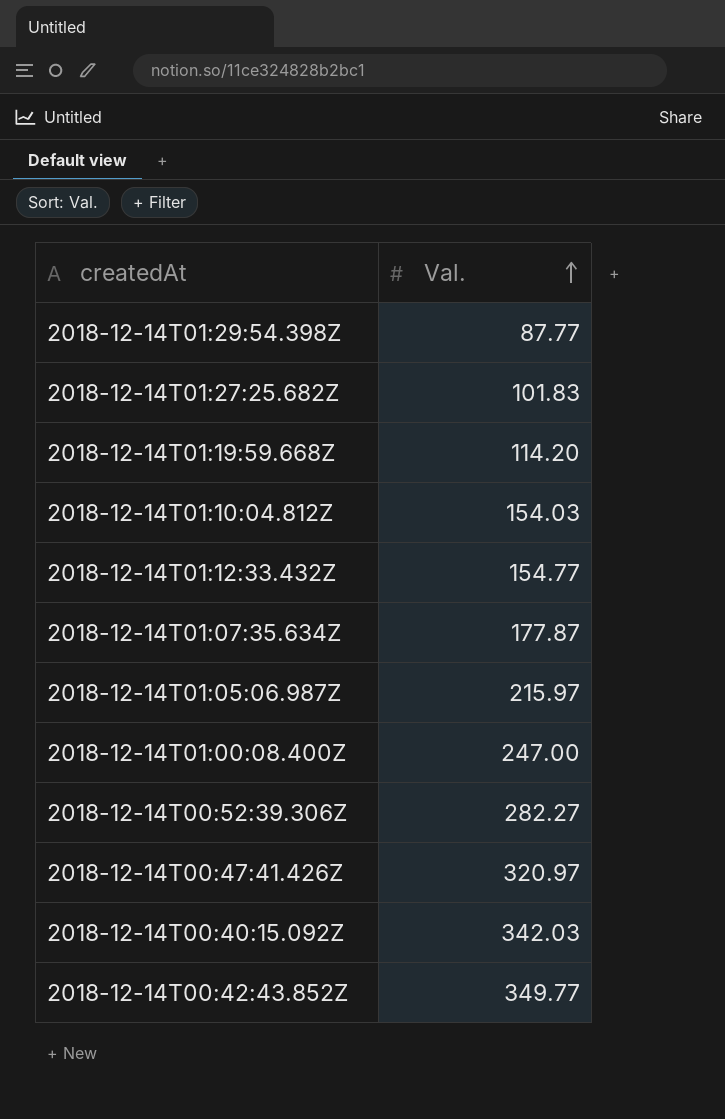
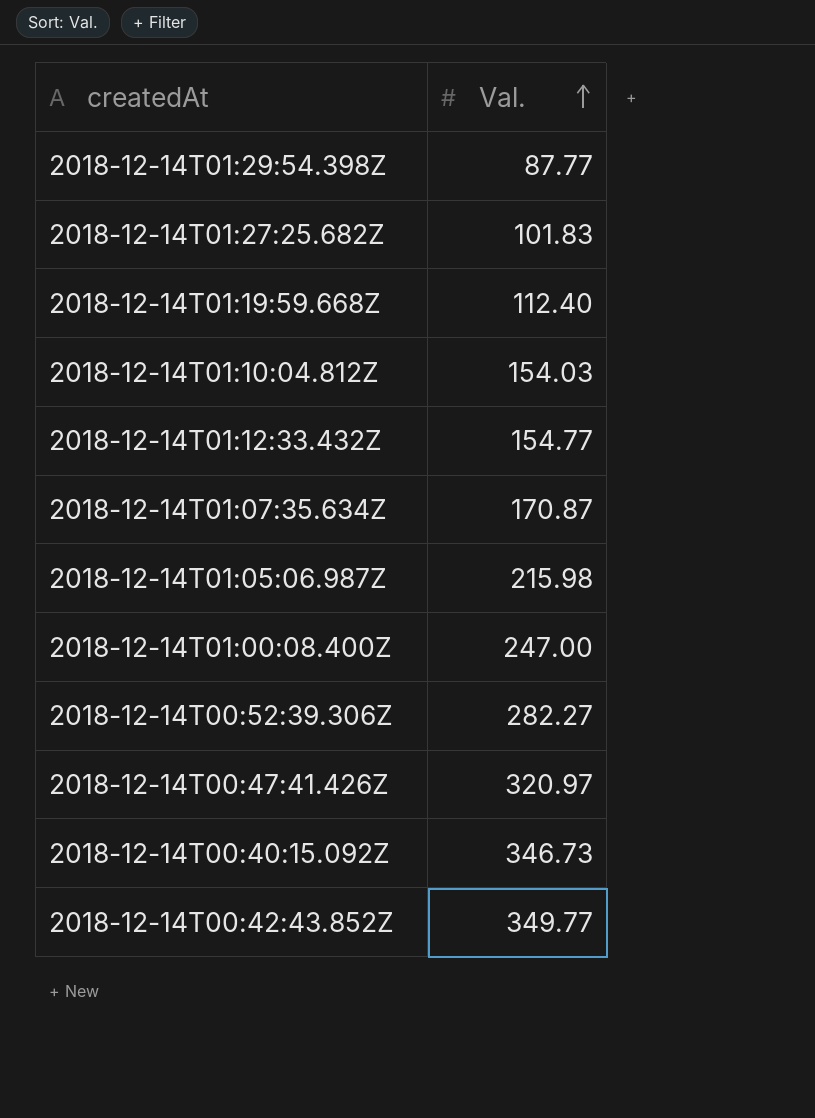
2018-12-14T01:19:59.668Z | Val.: 114.20 -> 112.40
2018-12-14T01:07:35.634Z | Val.: 177.87 -> 170.87
2018-12-14T01:05:06.987Z | Val.: 215.97 -> 215.98
2018-12-14T00:40:15.092Z | Val.: 342.03 -> 346.73

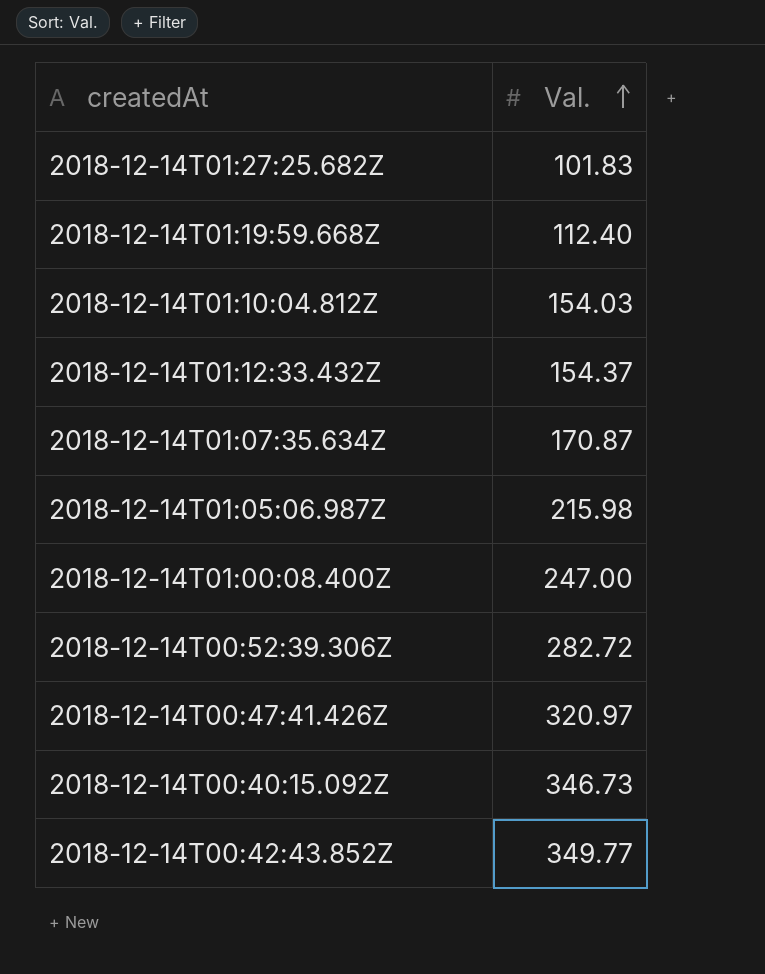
row 2018-12-14T01:29:54.398Z: 87.77 -> none
2018-12-14T01:12:33.432Z | Val.: 154.77 -> 154.37
2018-12-14T00:52:39.306Z | Val.: 282.27 -> 282.72

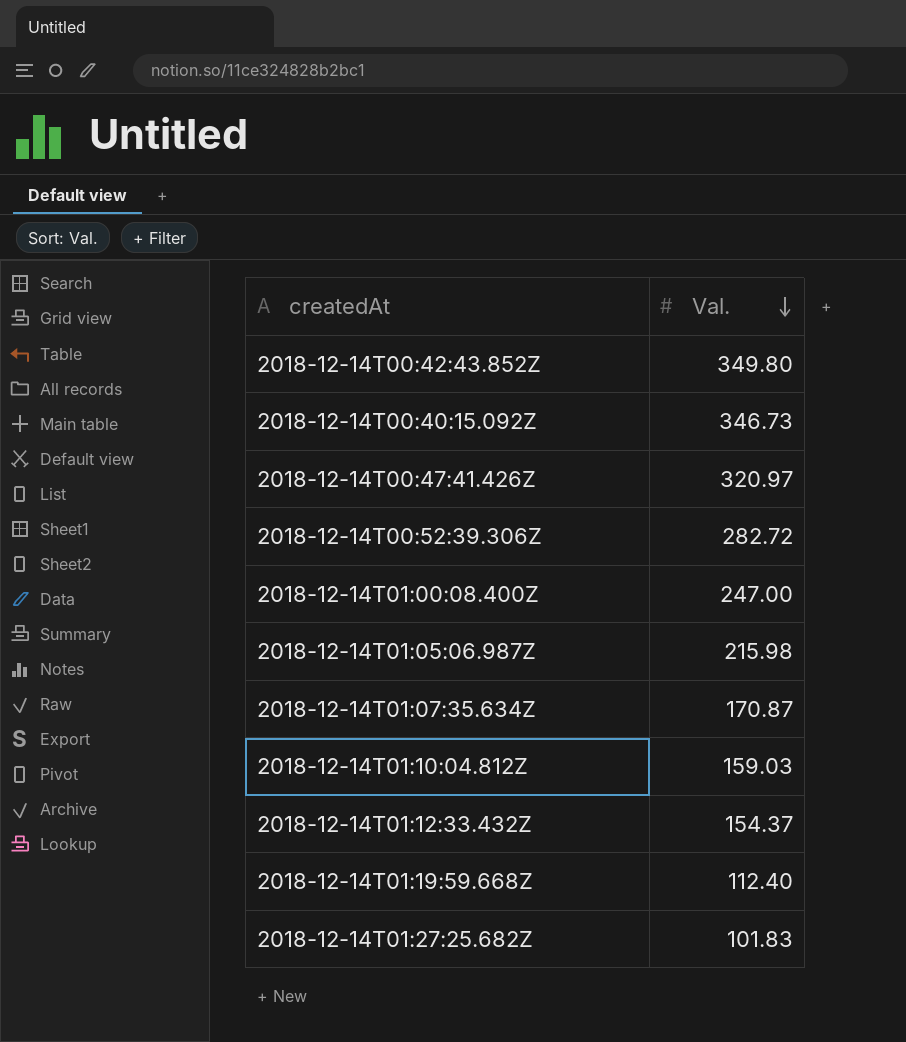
row order: Val. ascending -> Val. descending
2018-12-14T00:42:43.852Z | Val.: 349.77 -> 349.80
2018-12-14T01:10:04.812Z | Val.: 154.03 -> 159.03

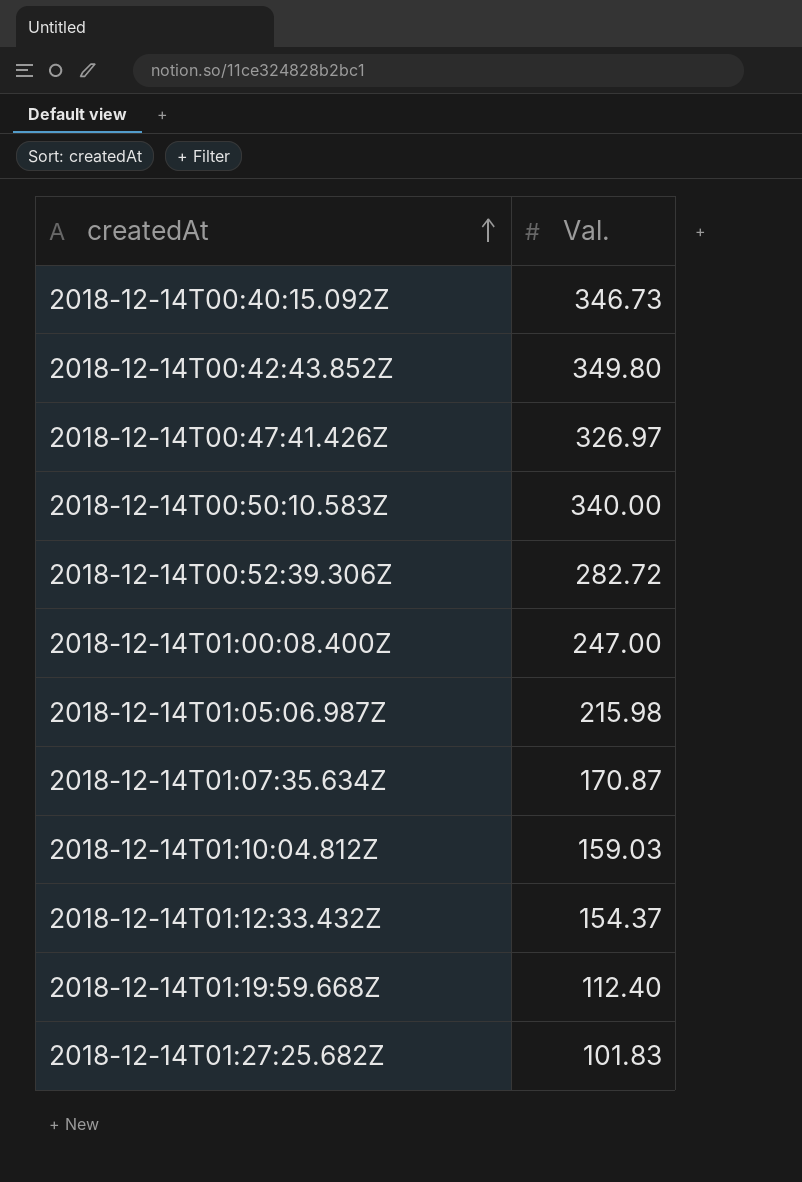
row order: Val. descending -> createdAt ascending
2018-12-14T00:47:41.426Z | Val.: 320.97 -> 326.97
row 2018-12-14T00:50:10.583Z: none -> 340.00

